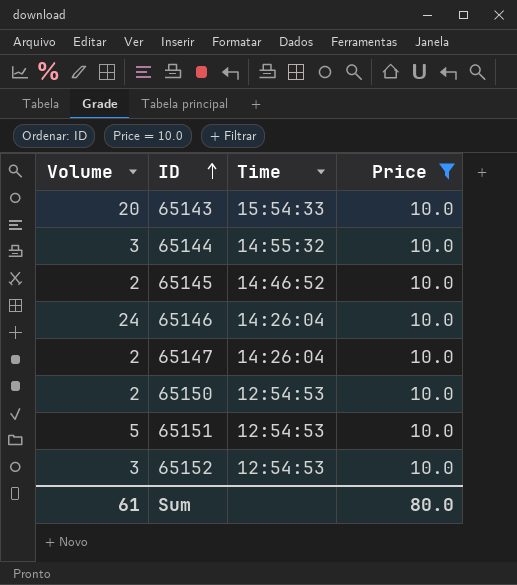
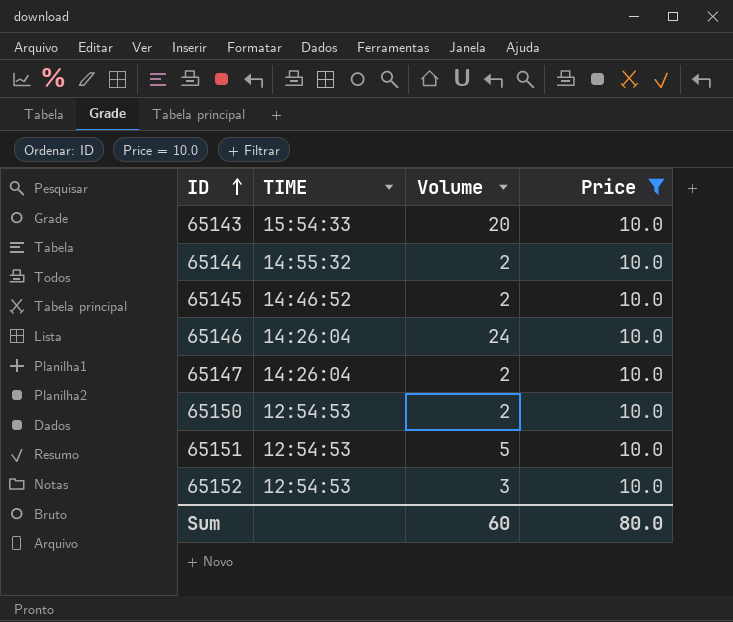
column name: Time -> TIME
column Volume | position: 1 -> 3
65144 | Volume: 3 -> 2
Sum | Volume: 61 -> 60

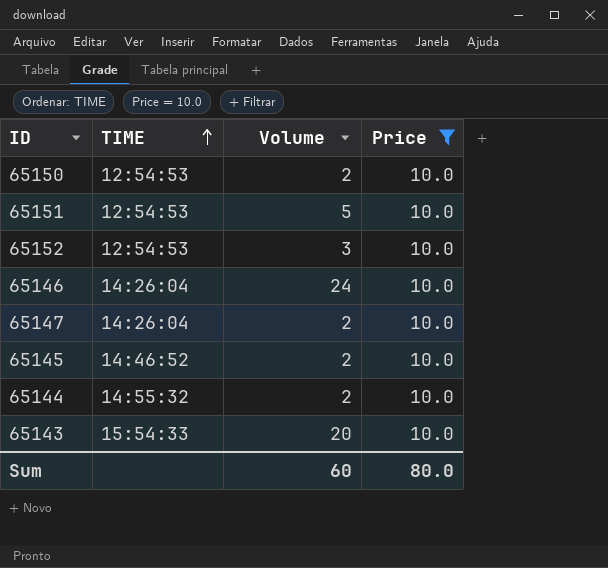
row order: ID ascending -> TIME ascending

